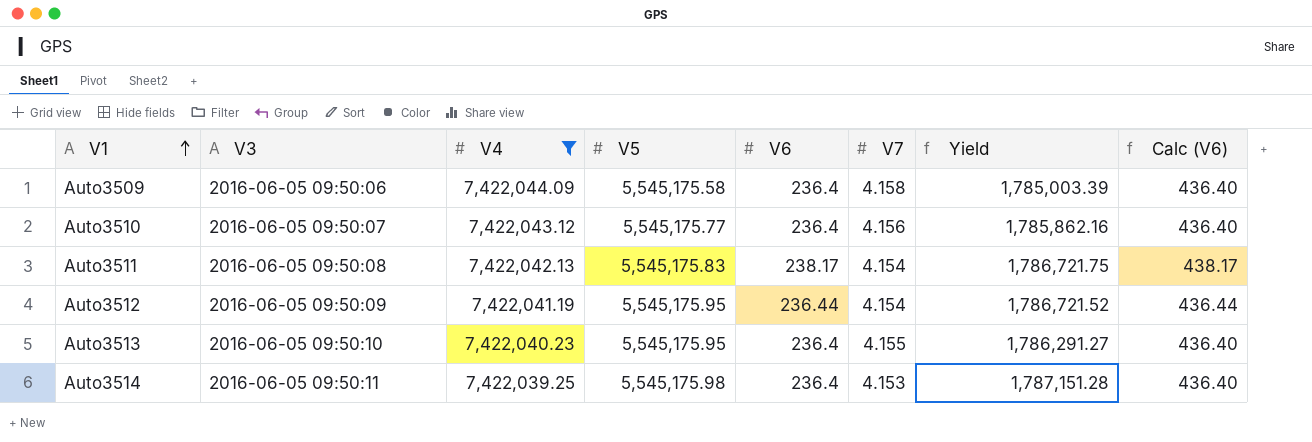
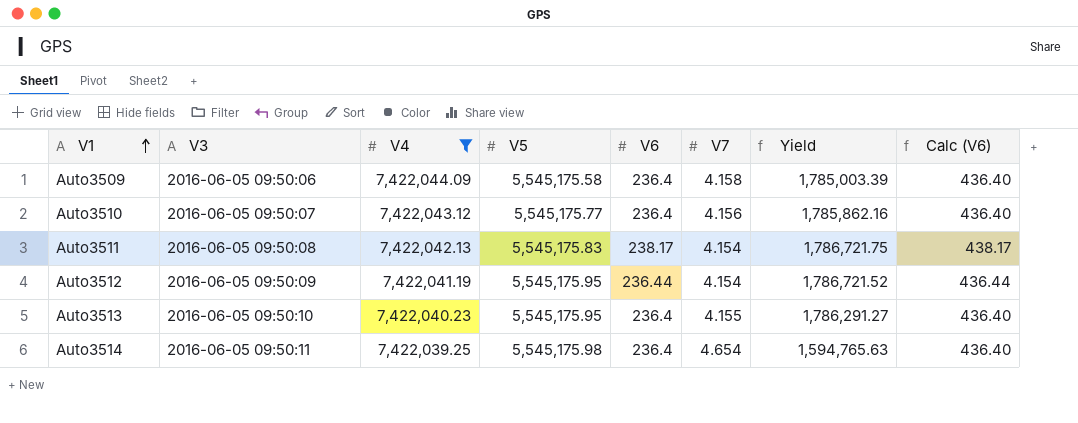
Auto3514 | V7: 4.153 -> 4.654
Auto3514 | Yield: 1,787,151.28 -> 1,594,765.63

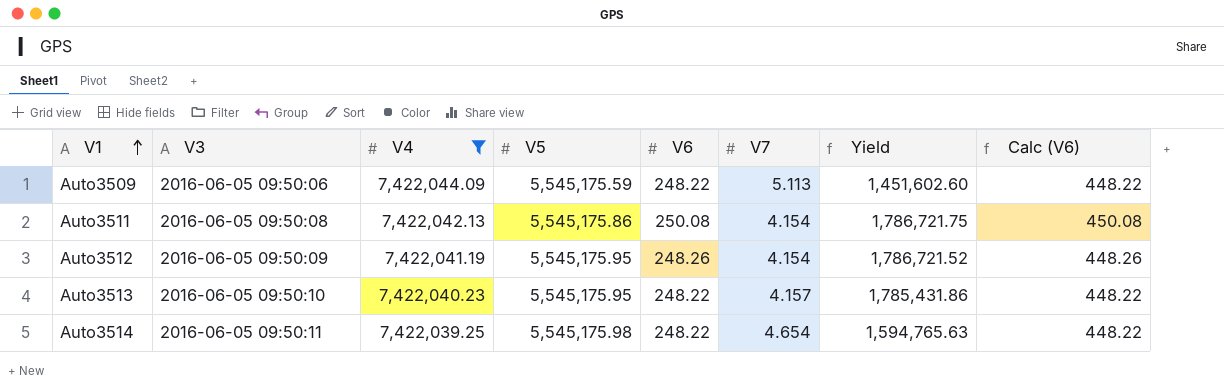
row Auto3510: 2016-06-05 09:50:07 | 7,422,043.12 | 5,545,175.77 | 236.4 | 4.156 | 1,785,862.16 | 436.40 -> none
Auto3509 | V5: 5,545,175.58 -> 5,545,175.59
Auto3509 | V6: 236.4 -> 248.22
Auto3509 | V7: 4.158 -> 5.113
Auto3509 | Yield: 1,785,003.39 -> 1,451,602.60
Auto3509 | Calc (V6): 436.40 -> 448.22
Auto3511 | V5: 5,545,175.83 -> 5,545,175.86
Auto3511 | V6: 238.17 -> 250.08
Auto3511 | Calc (V6): 438.17 -> 450.08
Auto3512 | V6: 236.44 -> 248.26
Auto3512 | Calc (V6): 436.44 -> 448.26
Auto3513 | V6: 236.4 -> 248.22
Auto3513 | V7: 4.155 -> 4.157
Auto3513 | Yield: 1,786,291.27 -> 1,785,431.86
Auto3513 | Calc (V6): 436.40 -> 448.22
Auto3514 | V6: 236.4 -> 248.22
Auto3514 | Calc (V6): 436.40 -> 448.22

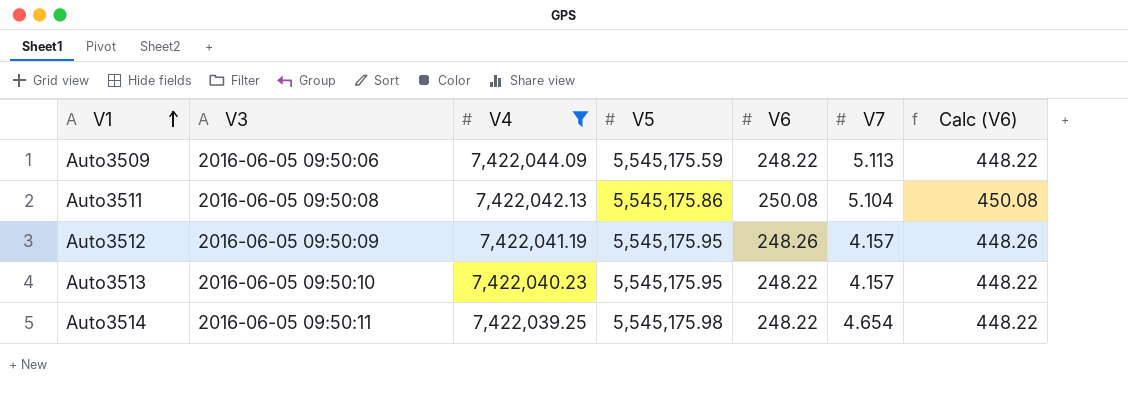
column Yield | formula: [V4] / [V7] -> none
Auto3511 | V7: 4.154 -> 5.104
Auto3512 | V7: 4.154 -> 4.157

